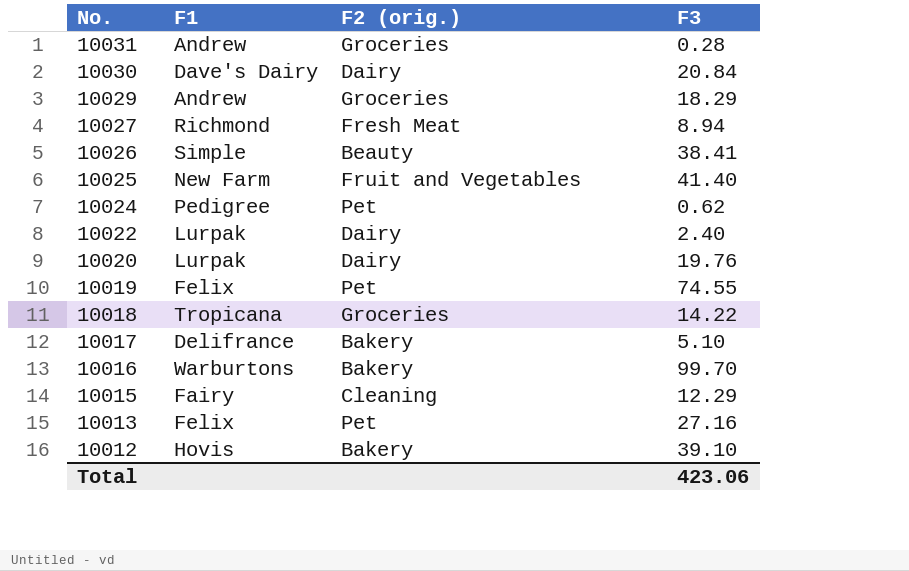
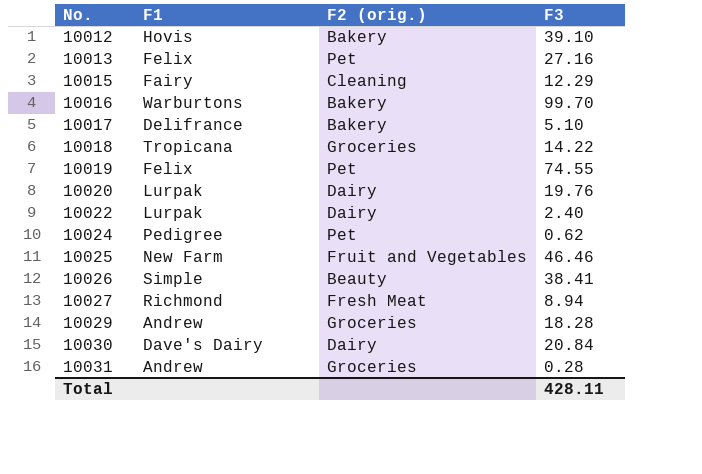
row order: No. descending -> No. ascending
10025 | F3: 41.40 -> 46.46
10029 | F3: 18.29 -> 18.28
Total | F3: 423.06 -> 428.11

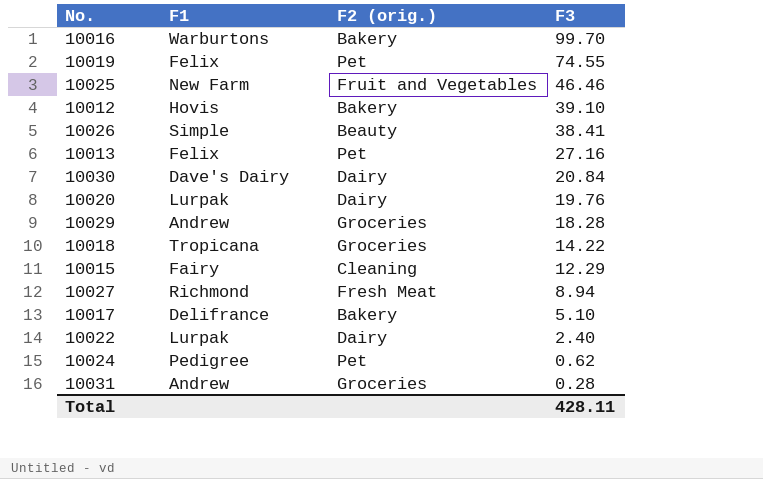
row order: No. ascending -> F3 descending

